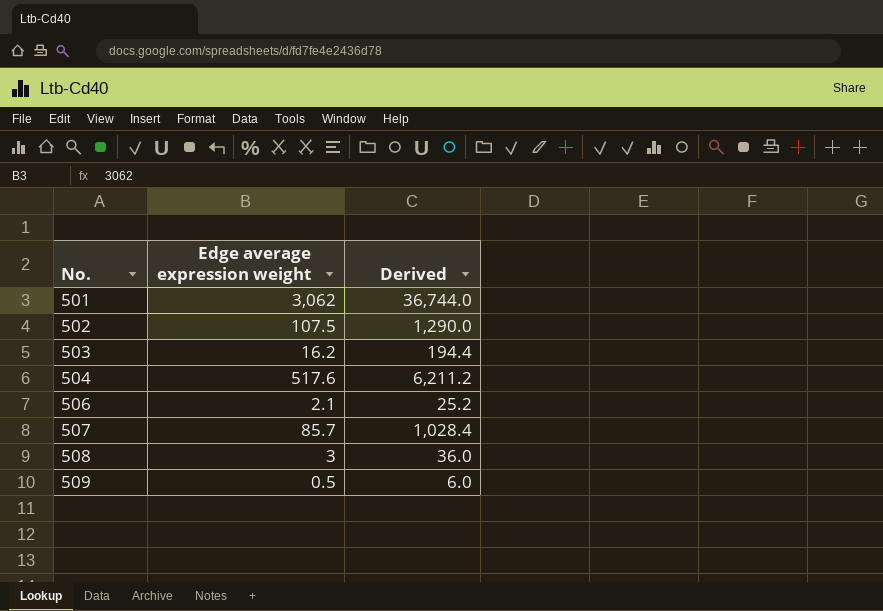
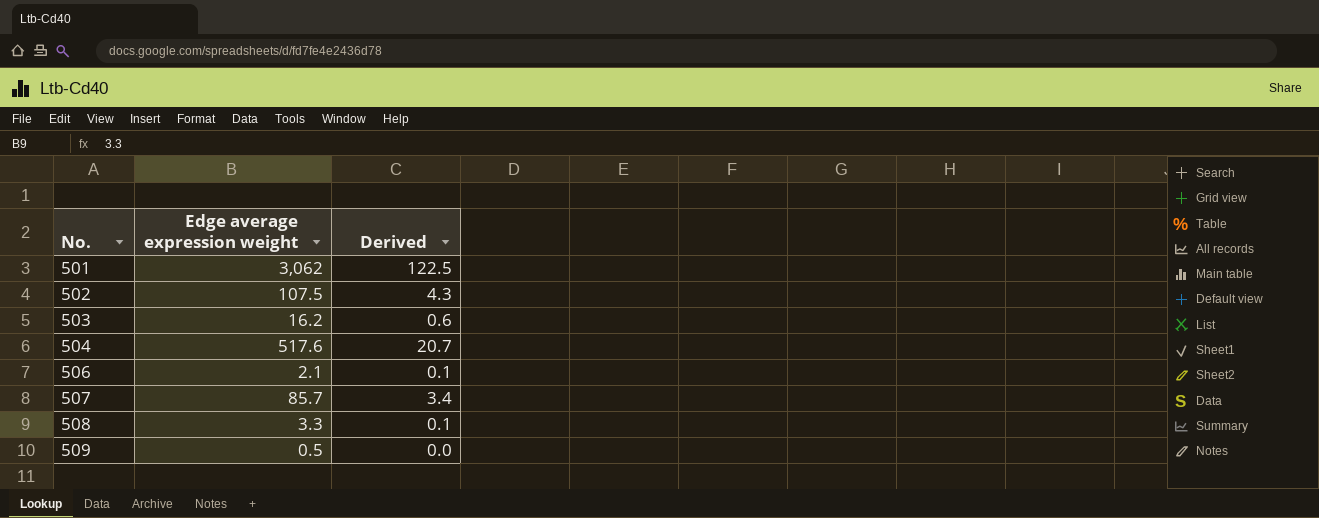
column Derived | formula: [Edge average expression weight] * 12 -> [Edge average expression weight] * 0.04
508 | Edge average expression weight: 3 -> 3.3

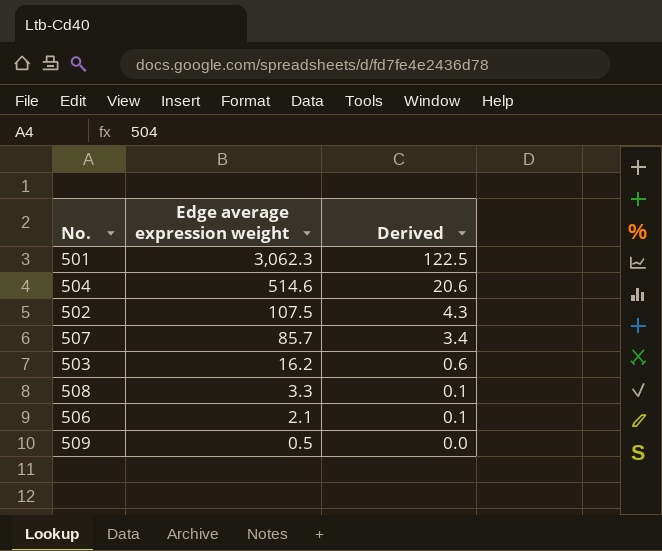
row order: No. ascending -> Edge average expression weight descending
501 | Edge average expression weight: 3,062 -> 3,062.3
504 | Edge average expression weight: 517.6 -> 514.6
504 | Derived: 20.7 -> 20.6

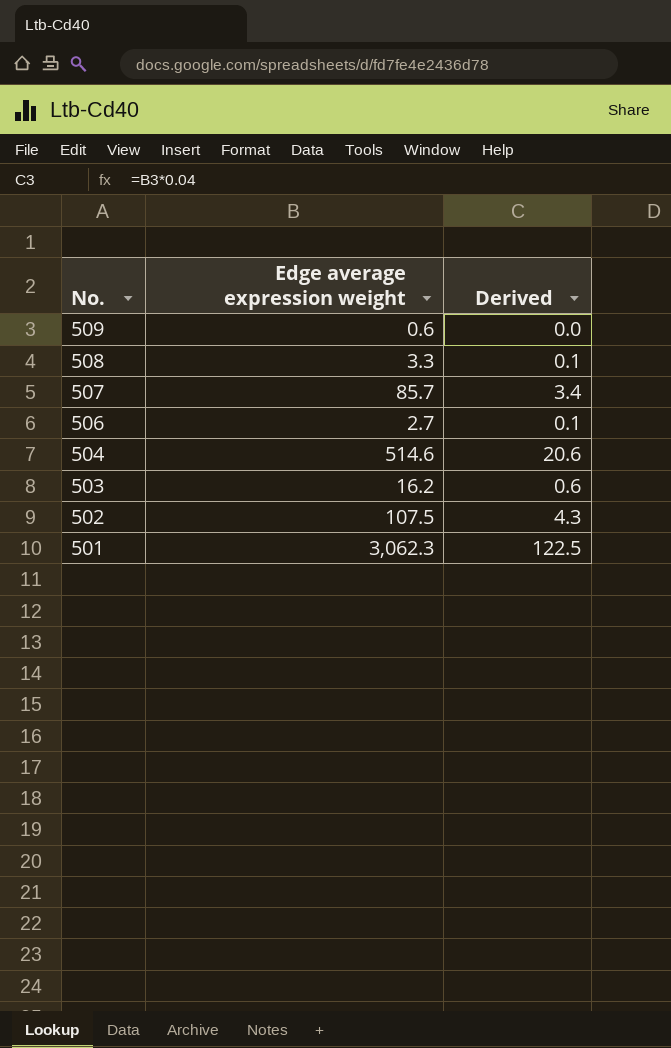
row order: Edge average expression weight descending -> No. descending
509 | Edge average expression weight: 0.5 -> 0.6
506 | Edge average expression weight: 2.1 -> 2.7

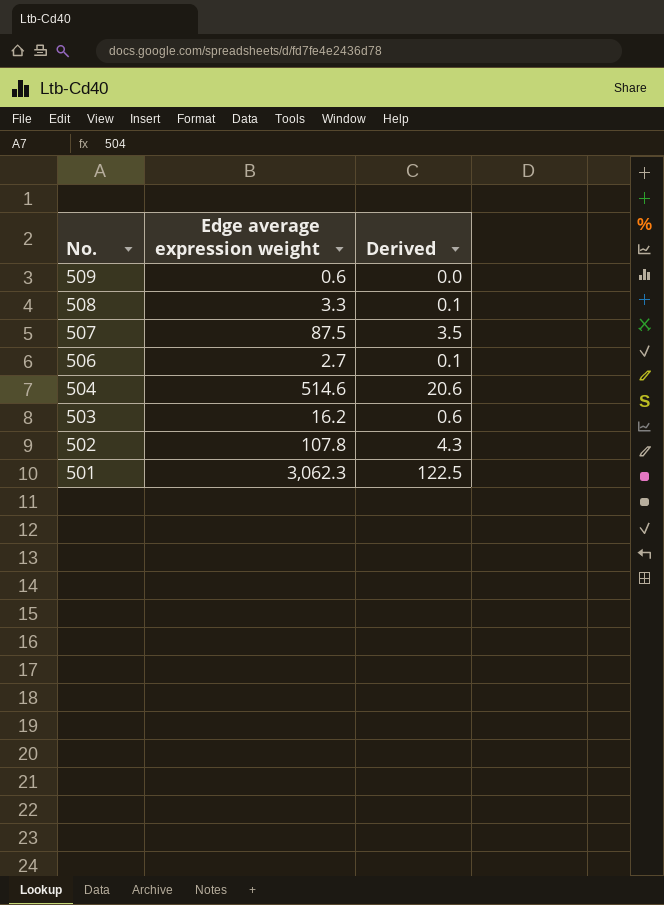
507 | Edge average expression weight: 85.7 -> 87.5
507 | Derived: 3.4 -> 3.5
502 | Edge average expression weight: 107.5 -> 107.8

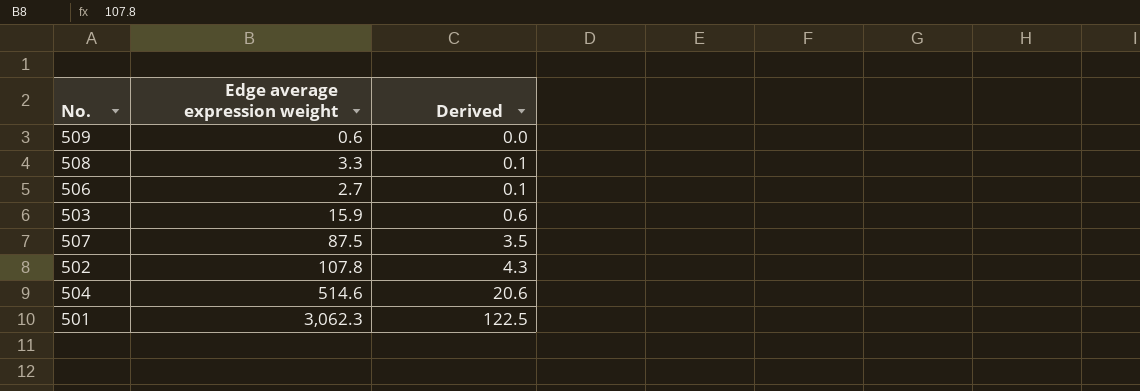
row order: No. descending -> Derived ascending
503 | Edge average expression weight: 16.2 -> 15.9

